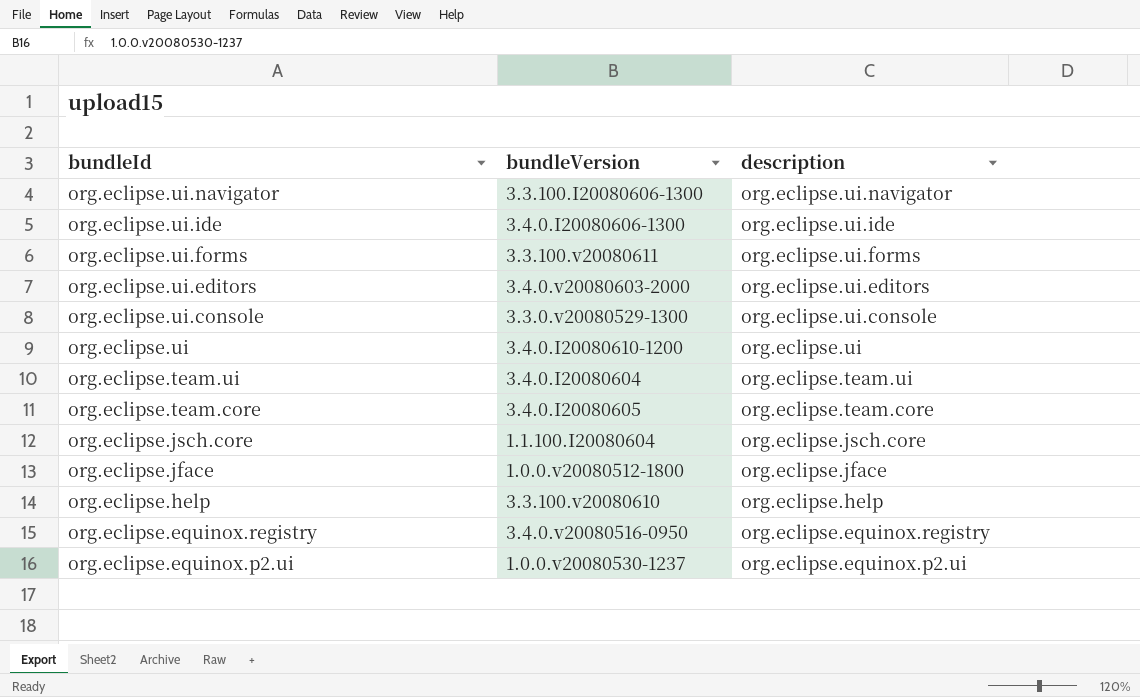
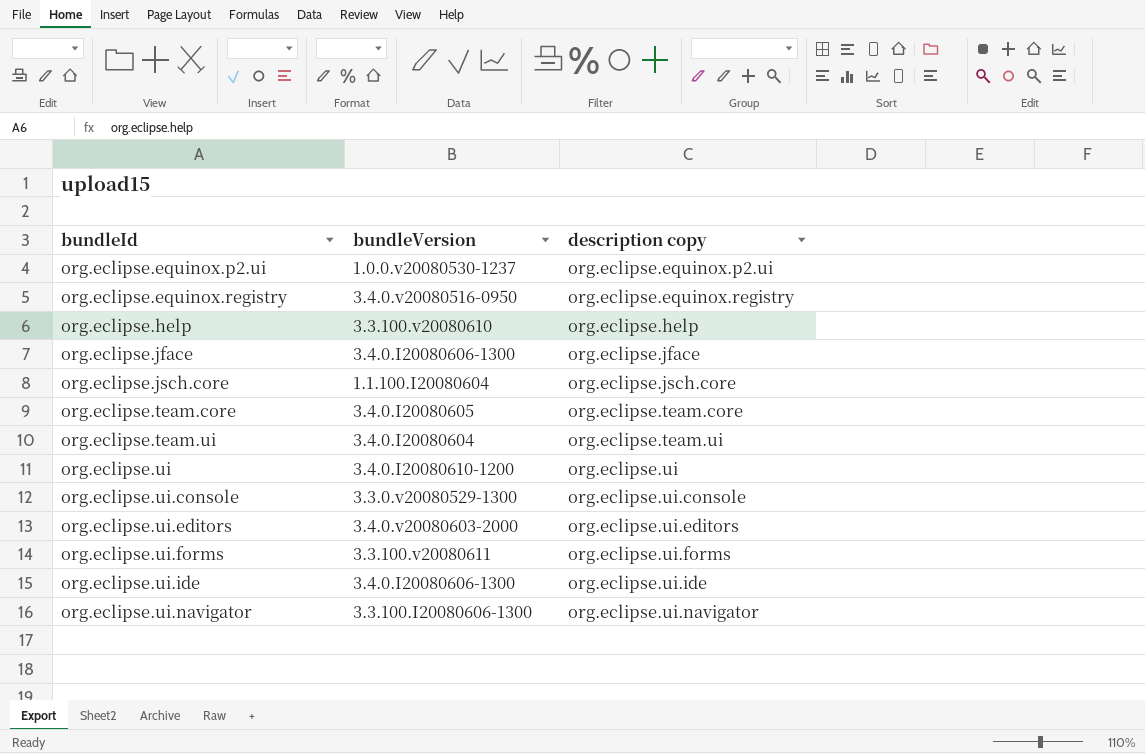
row order: bundleId descending -> bundleId ascending
column name: description -> description copy
org.eclipse.jface | bundleVersion: 1.0.0.v20080512-1800 -> 3.4.0.I20080606-1300

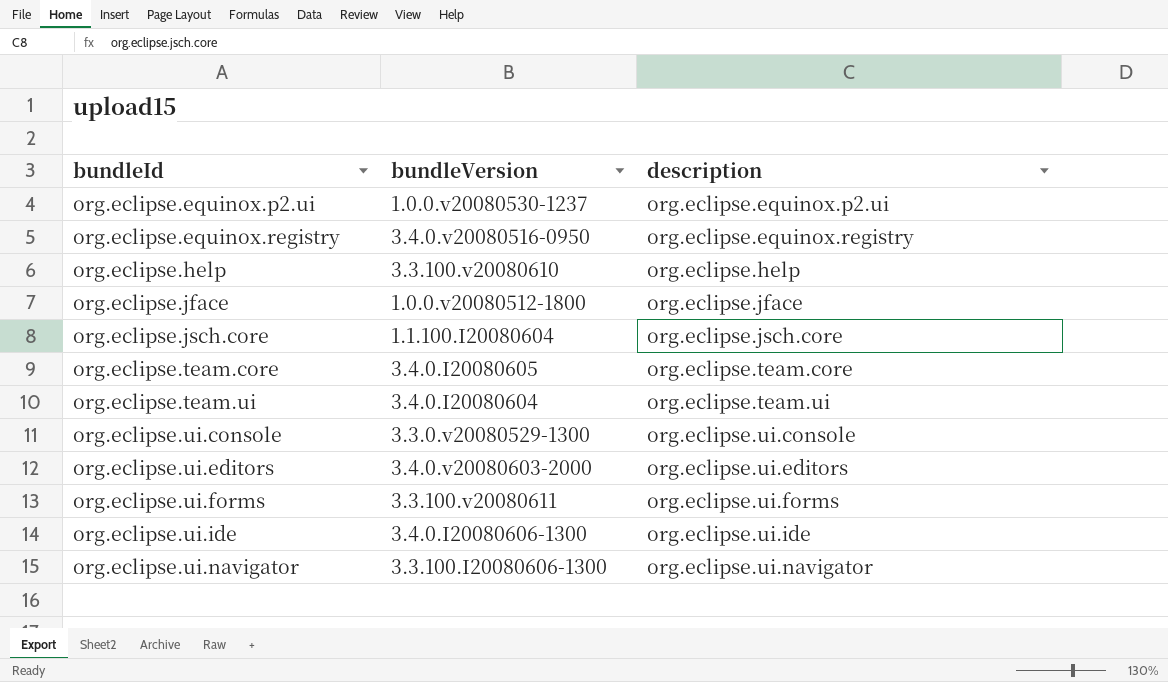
column name: description copy -> description
row org.eclipse.ui: 3.4.0.I20080610-1200 | org.eclipse.ui -> none
org.eclipse.jface | bundleVersion: 3.4.0.I20080606-1300 -> 1.0.0.v20080512-1800

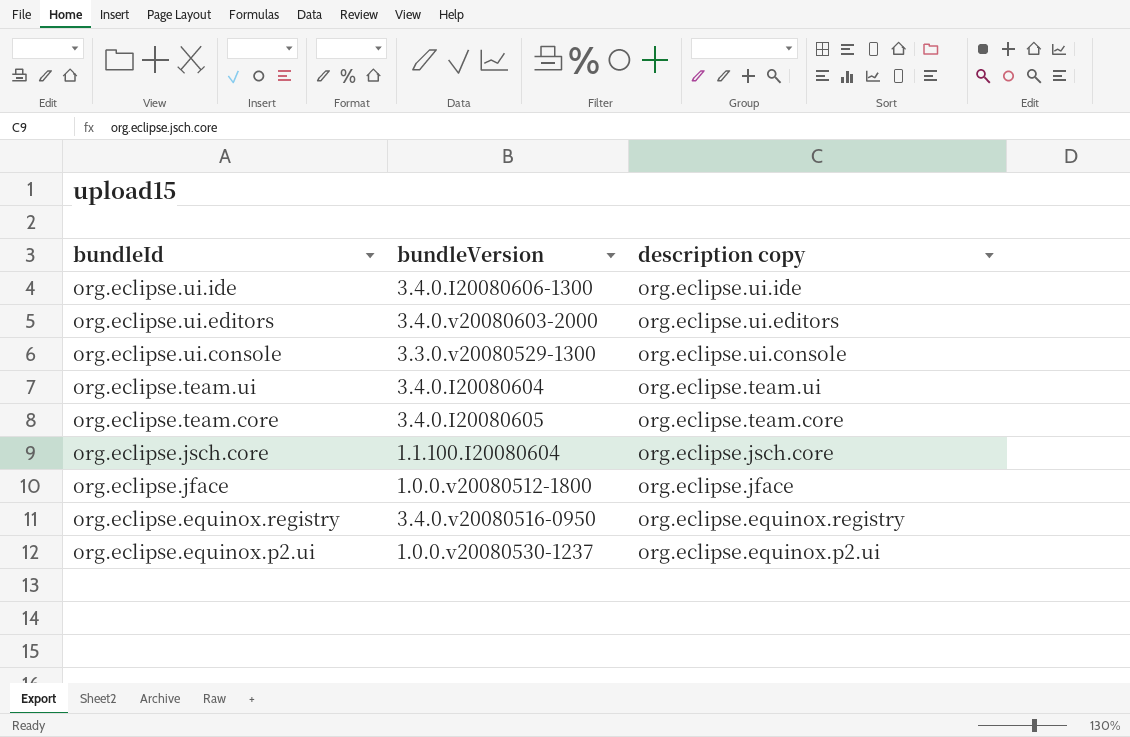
row order: bundleId ascending -> bundleId descending
column name: description -> description copy
row org.eclipse.help: 3.3.100.v20080610 | org.eclipse.help -> none
row org.eclipse.ui.forms: 3.3.100.v20080611 | org.eclipse.ui.forms -> none
row org.eclipse.ui.navigator: 3.3.100.I20080606-1300 | org.eclipse.ui.navigator -> none

